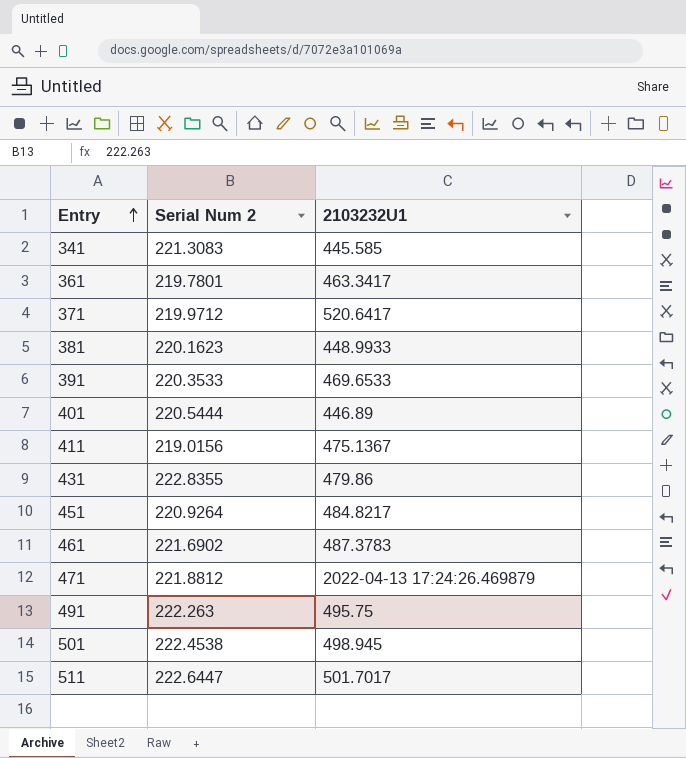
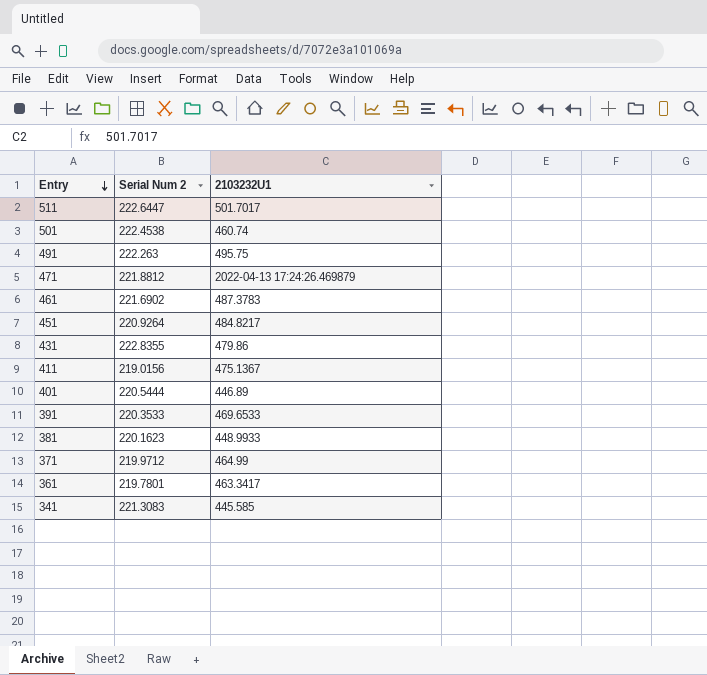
row order: Entry ascending -> Entry descending
501 | 2103232U1: 498.945 -> 460.74
371 | 2103232U1: 520.6417 -> 464.99

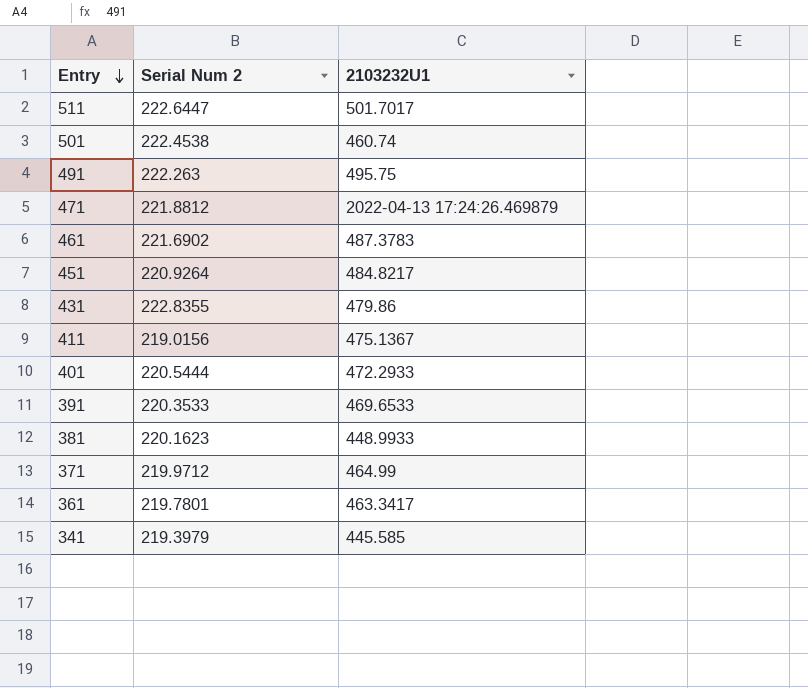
401 | 2103232U1: 446.89 -> 472.2933
341 | Serial Num 2: 221.3083 -> 219.3979

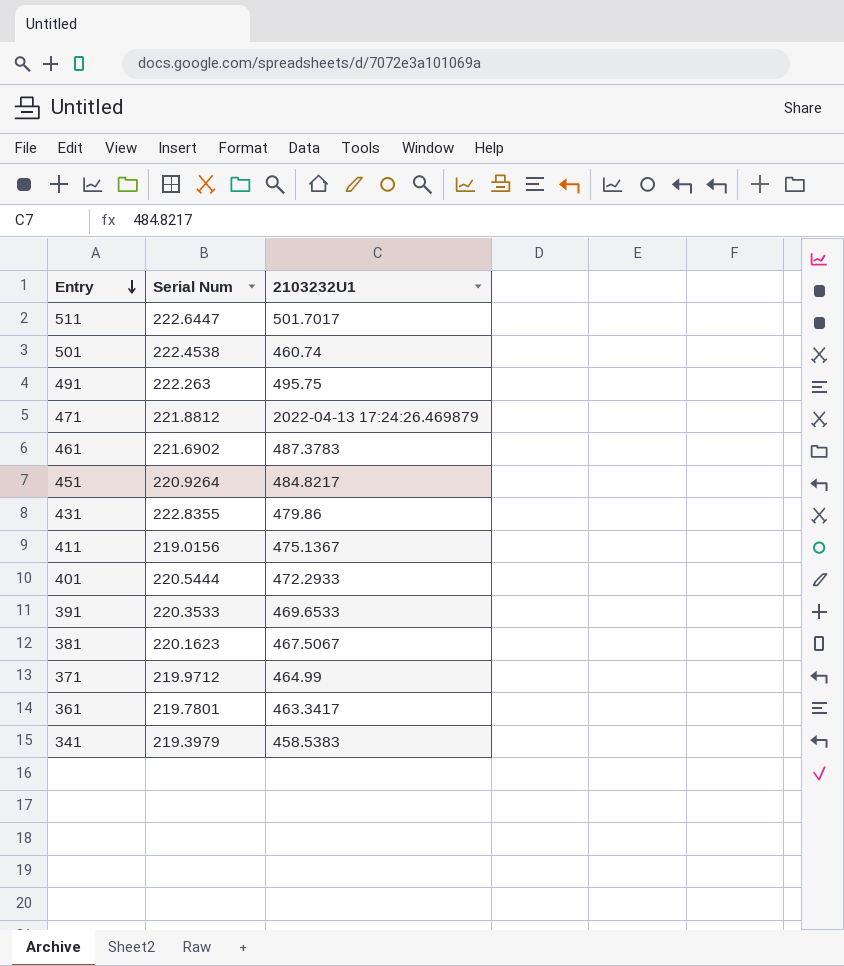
column name: Serial Num 2 -> Serial Num
381 | 2103232U1: 448.9933 -> 467.5067
341 | 2103232U1: 445.585 -> 458.5383

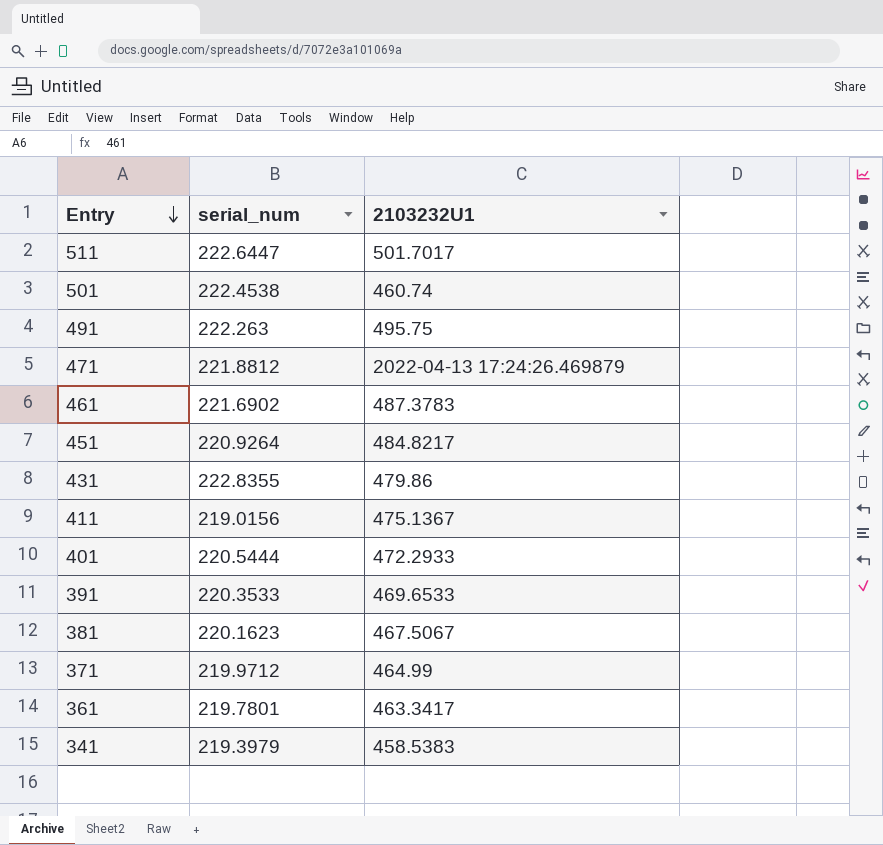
column name: Serial Num -> serial_num

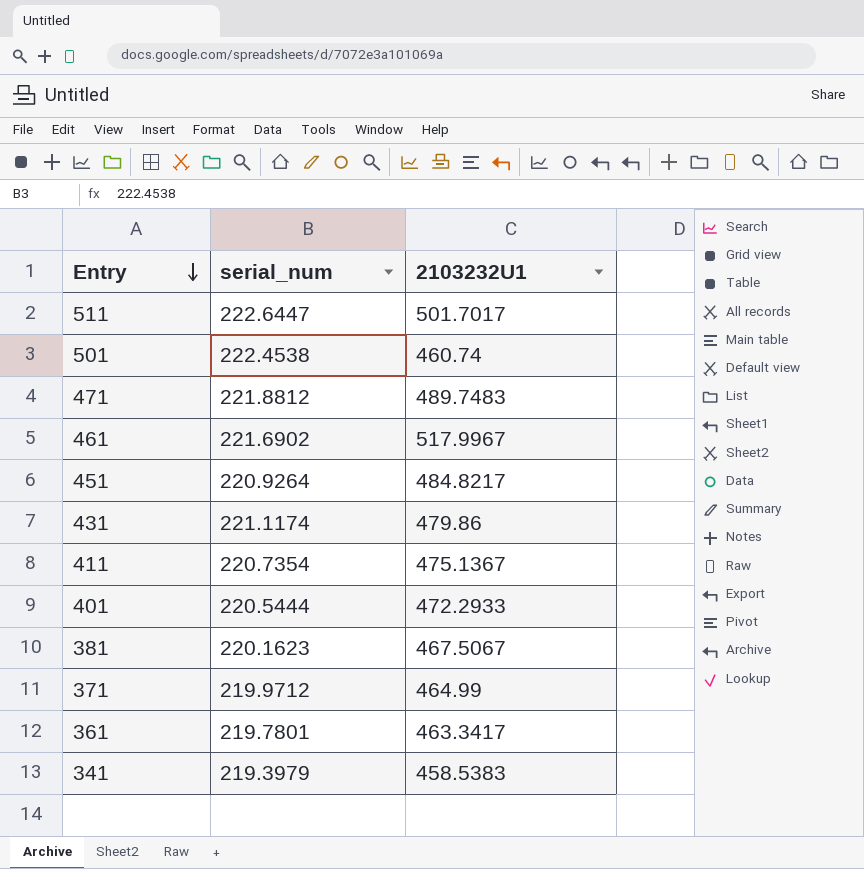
row 491: 222.263 | 495.75 -> none
row 391: 220.3533 | 469.6533 -> none
471 | 2103232U1: 2022-04-13 17:24:26.469879 -> 489.7483
461 | 2103232U1: 487.3783 -> 517.9967
431 | serial_num: 222.8355 -> 221.1174
411 | serial_num: 219.0156 -> 220.7354

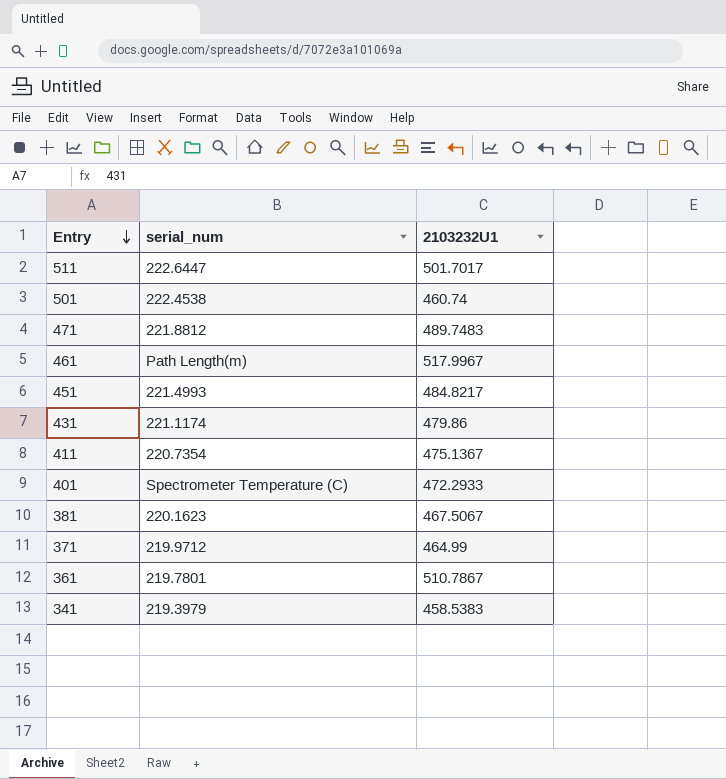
461 | serial_num: 221.6902 -> Path Length(m)
451 | serial_num: 220.9264 -> 221.4993
401 | serial_num: 220.5444 -> Spectrometer Temperature (C)
361 | 2103232U1: 463.3417 -> 510.7867

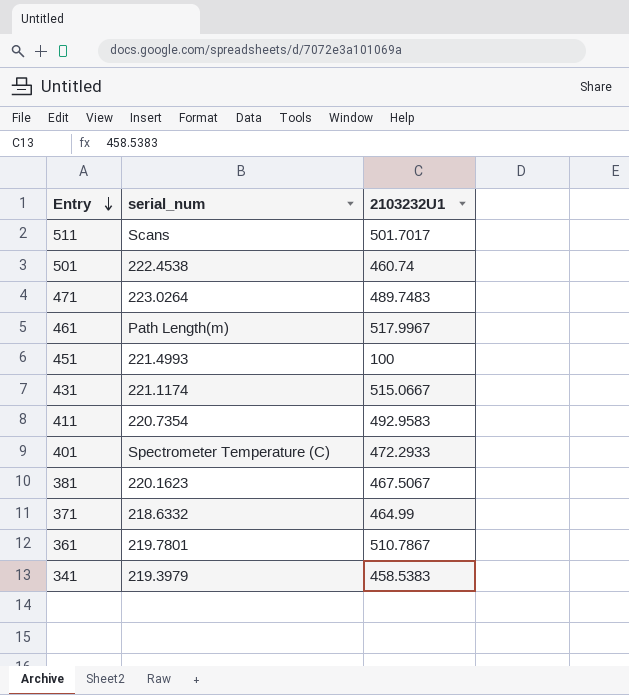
511 | serial_num: 222.6447 -> Scans
471 | serial_num: 221.8812 -> 223.0264
451 | 2103232U1: 484.8217 -> 100
431 | 2103232U1: 479.86 -> 515.0667
411 | 2103232U1: 475.1367 -> 492.9583
371 | serial_num: 219.9712 -> 218.6332

